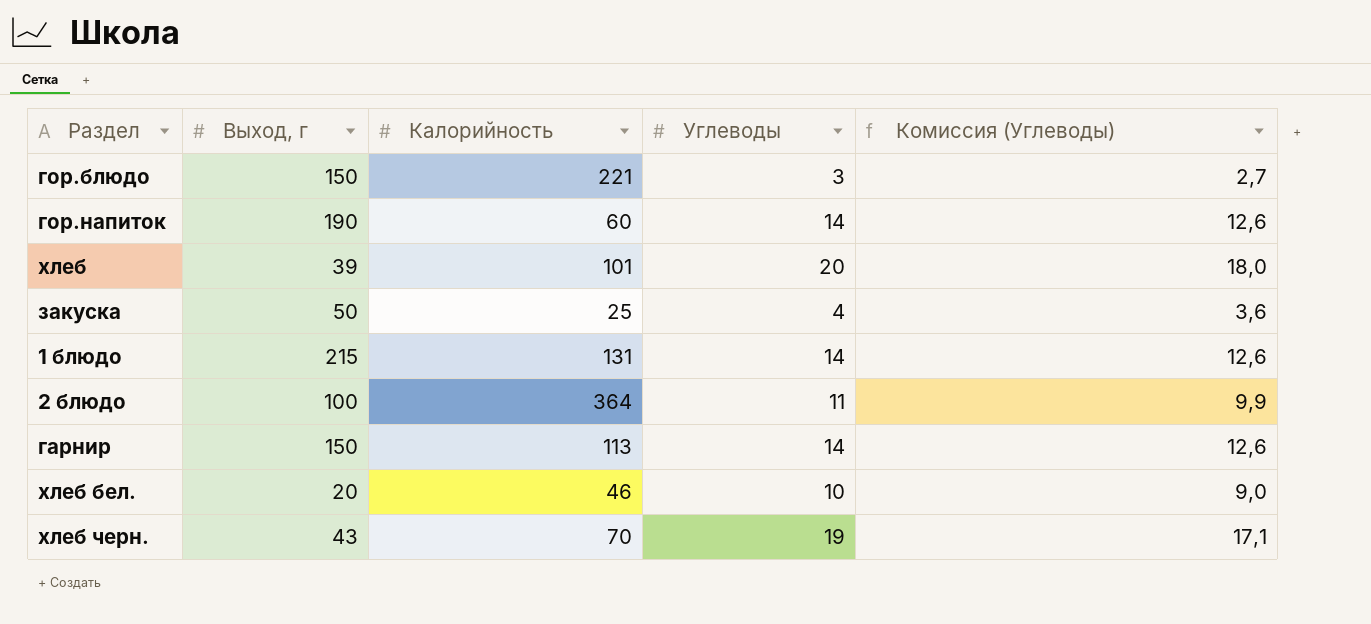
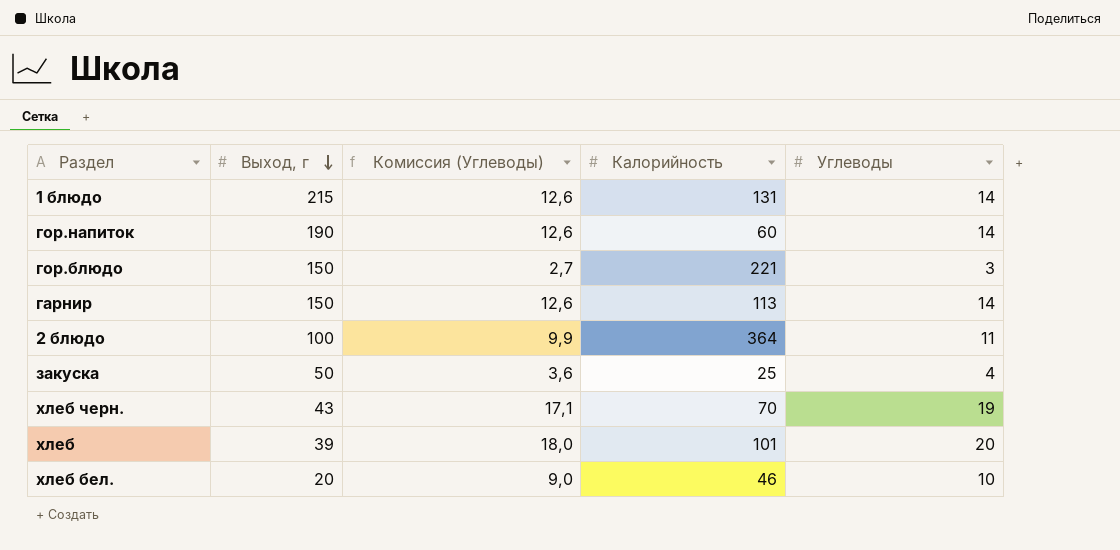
row order: none -> Выход, г descending
column Комиссия (Углеводы) | position: 5 -> 3

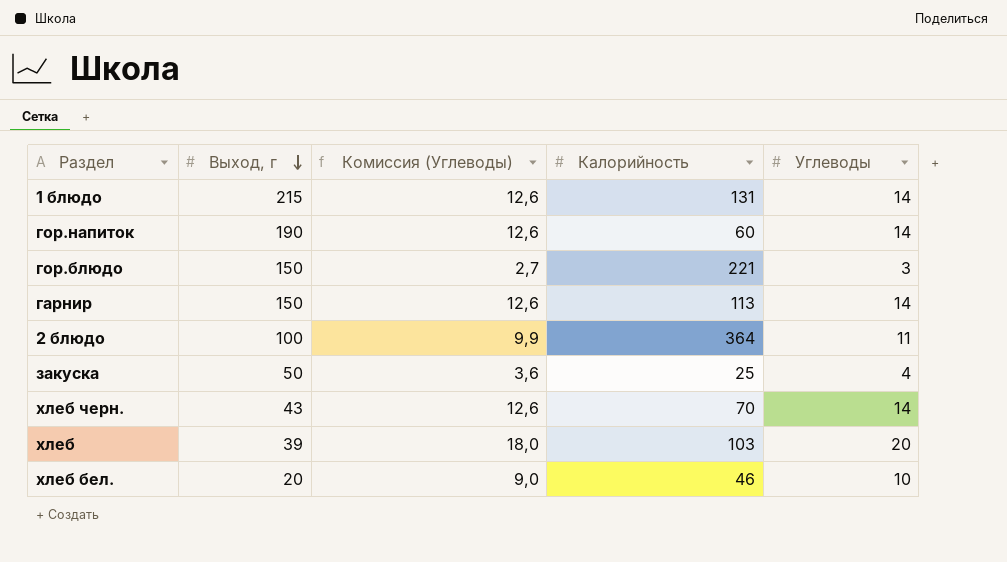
хлеб черн. | Комиссия (Углеводы): 17,1 -> 12,6
хлеб черн. | Углеводы: 19 -> 14
хлеб | Калорийность: 101 -> 103

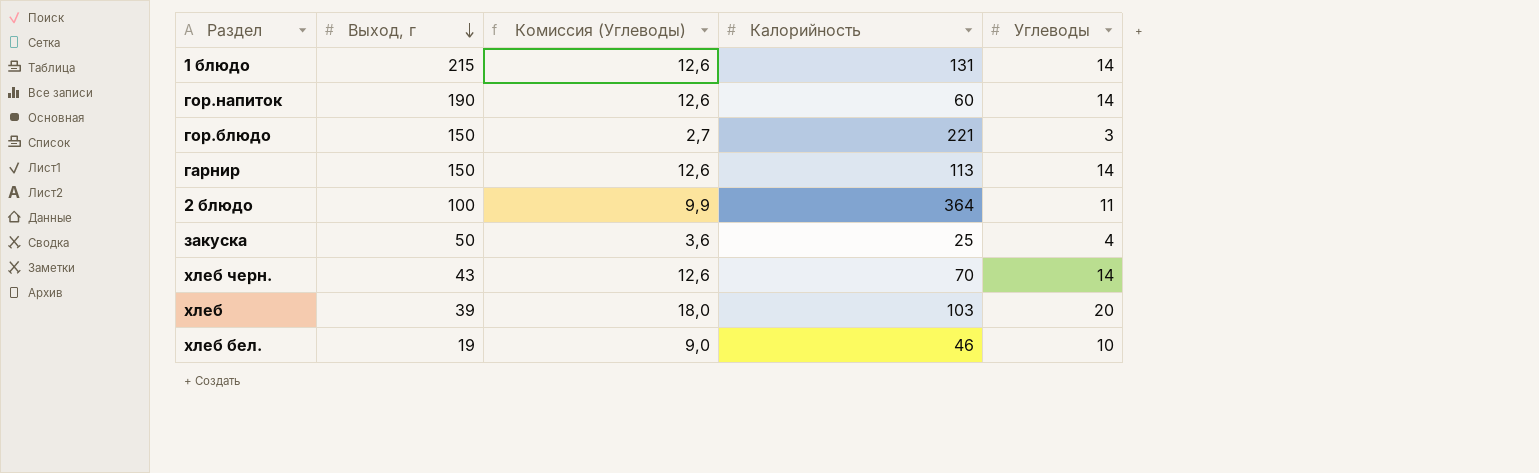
хлеб бел. | Выход, г: 20 -> 19

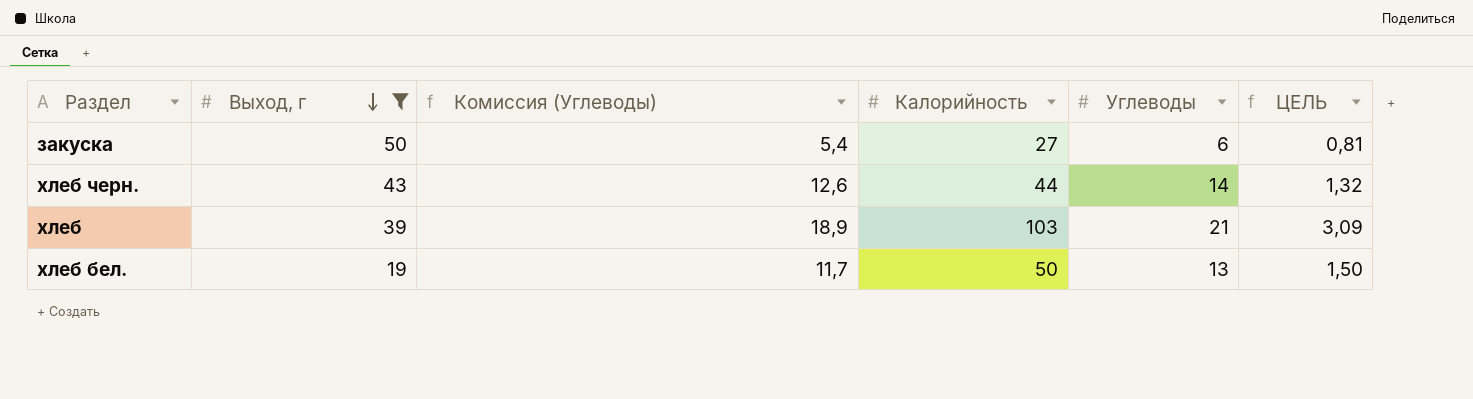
filter: none -> Выход, г <= 50
column ЦЕЛЬ | formula: none -> [Калорийность] * 0,03
закуска | Комиссия (Углеводы): 3,6 -> 5,4
закуска | Калорийность: 25 -> 27
закуска | Углеводы: 4 -> 6
хлеб черн. | Калорийность: 70 -> 44
хлеб | Комиссия (Углеводы): 18,0 -> 18,9
хлеб | Углеводы: 20 -> 21
хлеб бел. | Комиссия (Углеводы): 9,0 -> 11,7
хлеб бел. | Калорийность: 46 -> 50
хлеб бел. | Углеводы: 10 -> 13

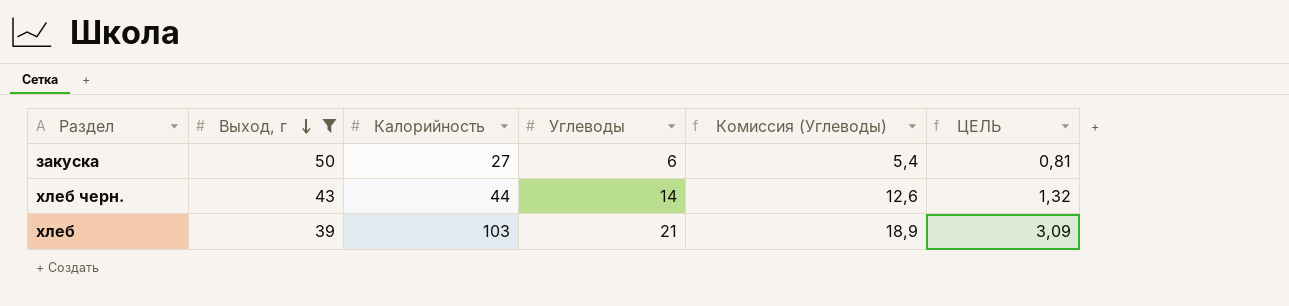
column Комиссия (Углеводы) | position: 3 -> 5
row хлеб бел.: 19 | 11,7 | 50 | 13 | 1,50 -> none

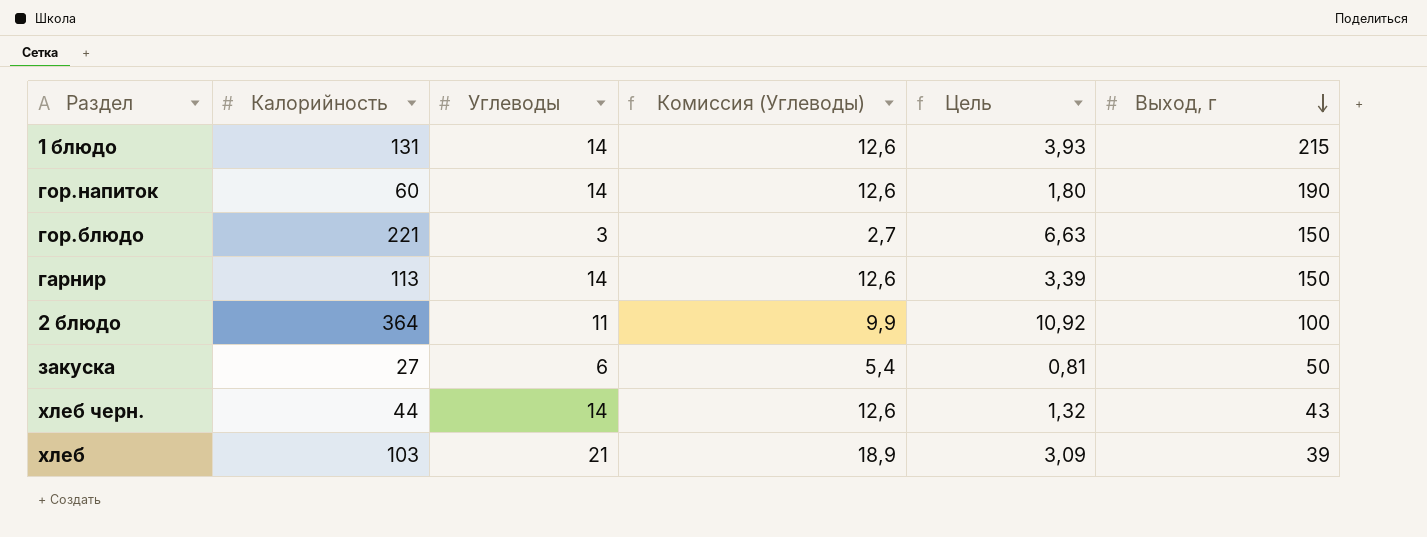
filter: Выход, г <= 50 -> none
column name: ЦЕЛЬ -> Цель
column Выход, г | position: 2 -> 6

